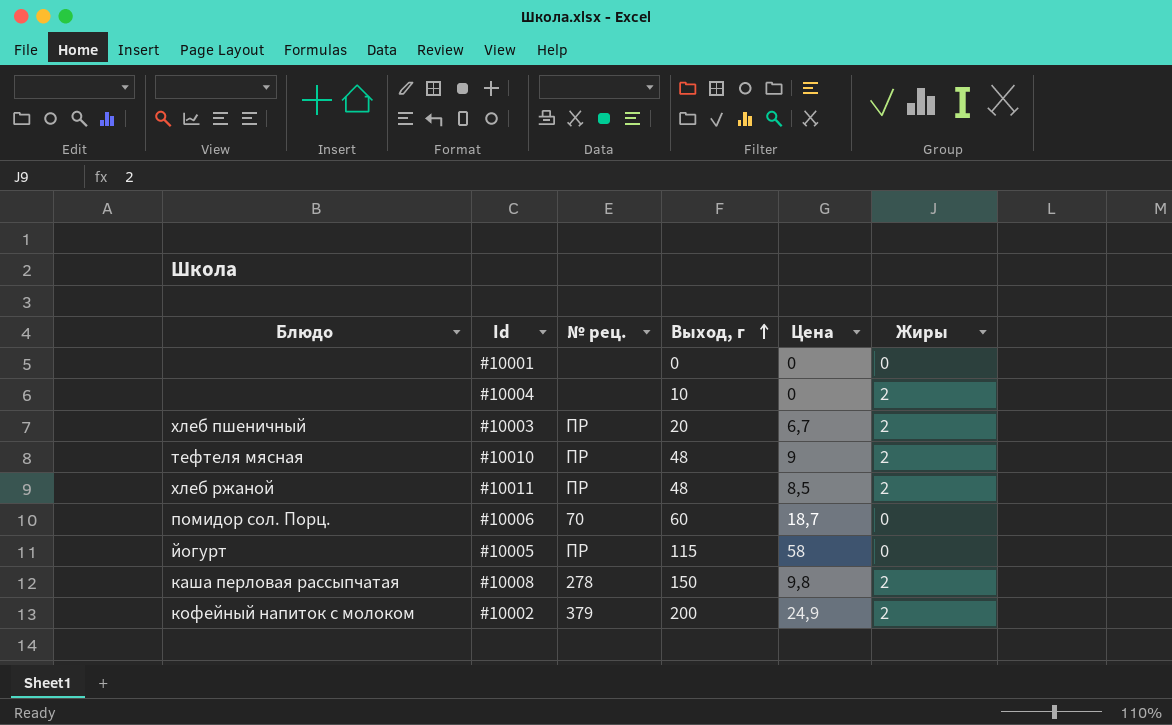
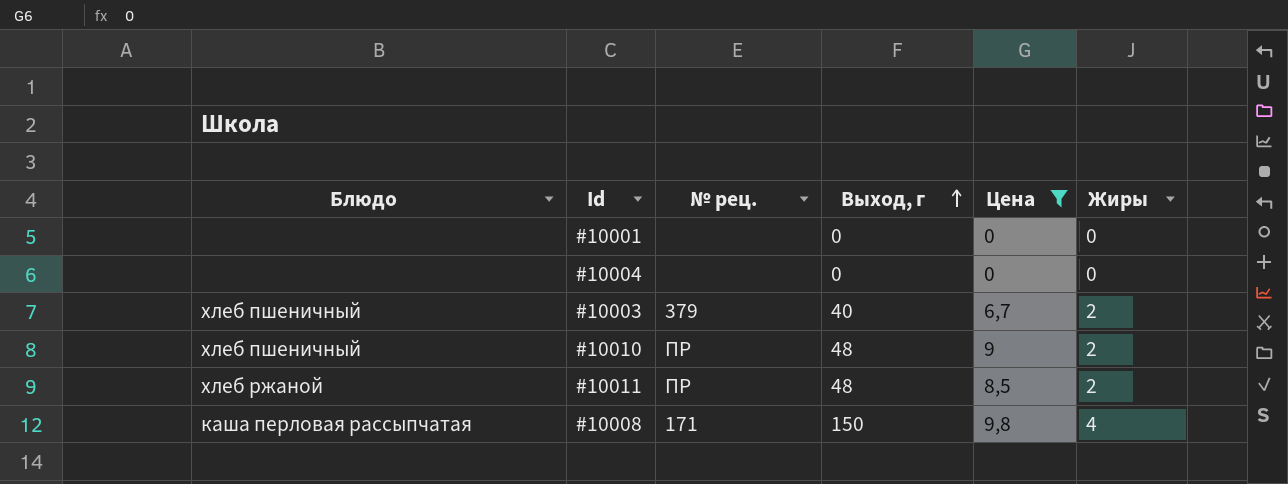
filter: none -> Цена <= 9,8
#10004 | Выход, г: 10 -> 0
#10004 | Жиры: 2 -> 0
#10003 | № рец.: ПР -> 379
#10003 | Выход, г: 20 -> 40
#10010 | Блюдо: тефтеля мясная -> хлеб пшеничный
#10008 | № рец.: 278 -> 171
#10008 | Жиры: 2 -> 4

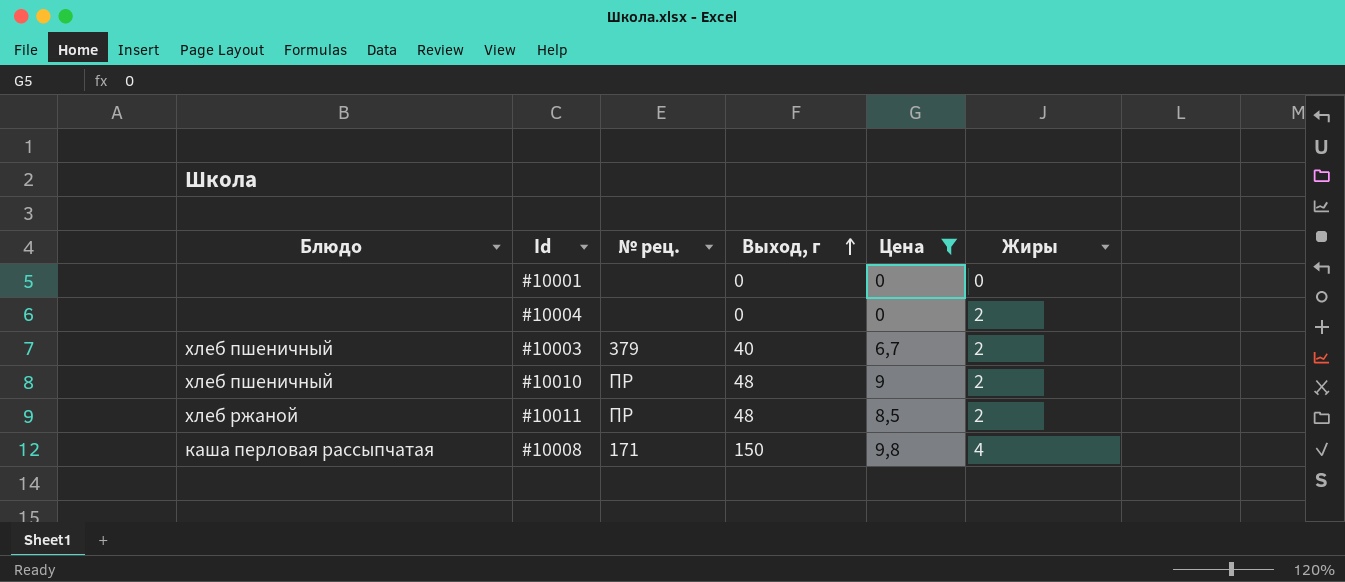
#10004 | Жиры: 0 -> 2

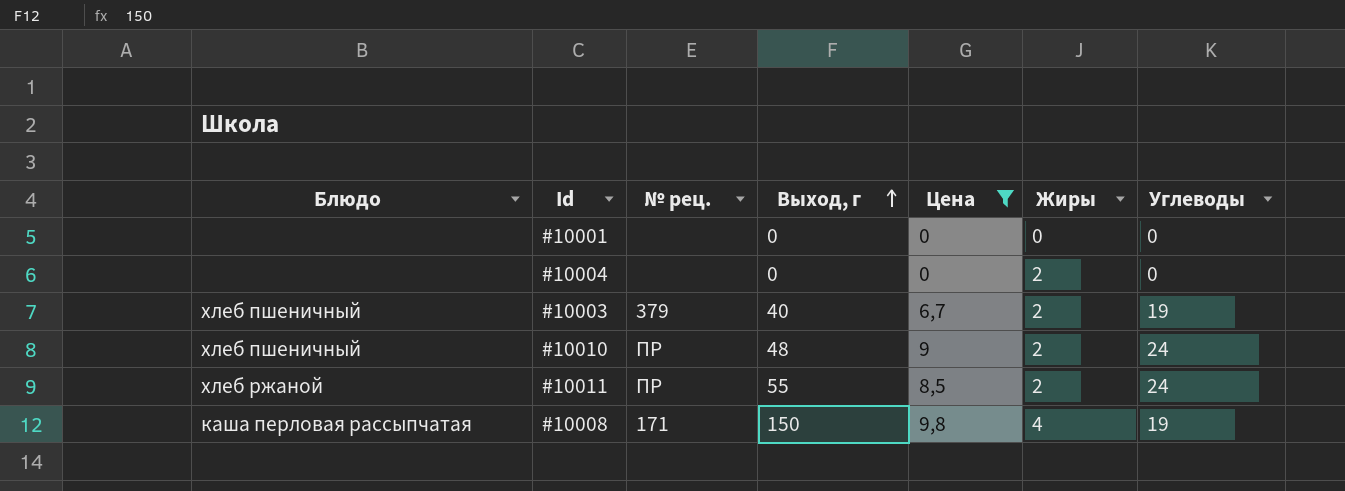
column Углеводы | position: none -> 7
#10011 | Выход, г: 48 -> 55

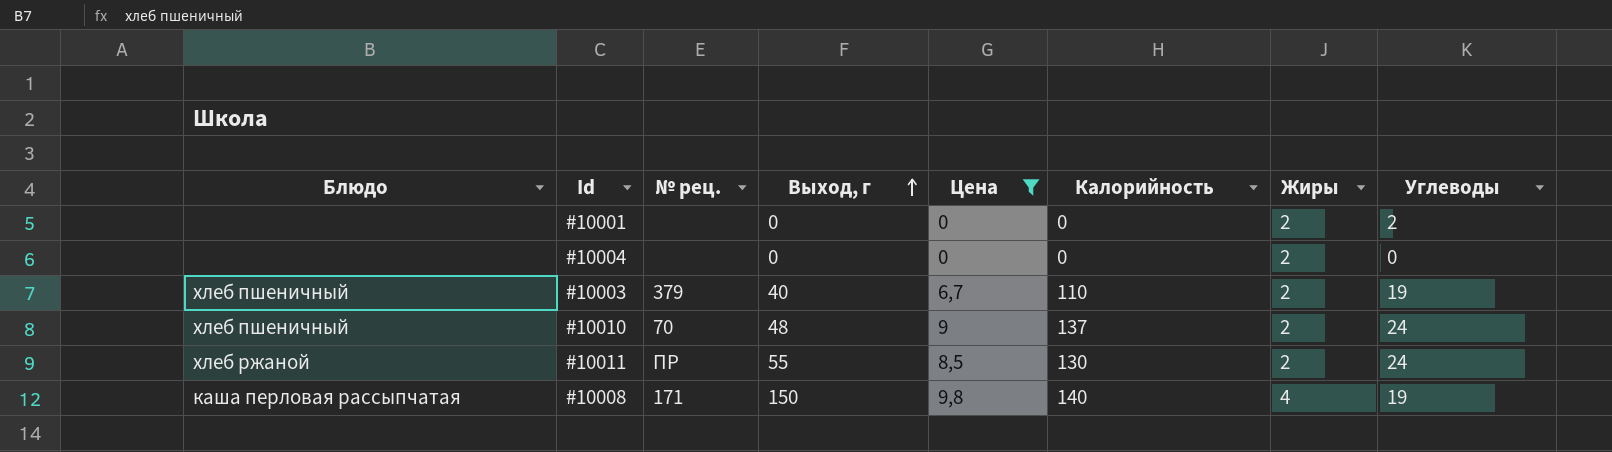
column Калорийность | position: none -> 6
#10001 | Жиры: 0 -> 2
#10001 | Углеводы: 0 -> 2
#10010 | № рец.: ПР -> 70

